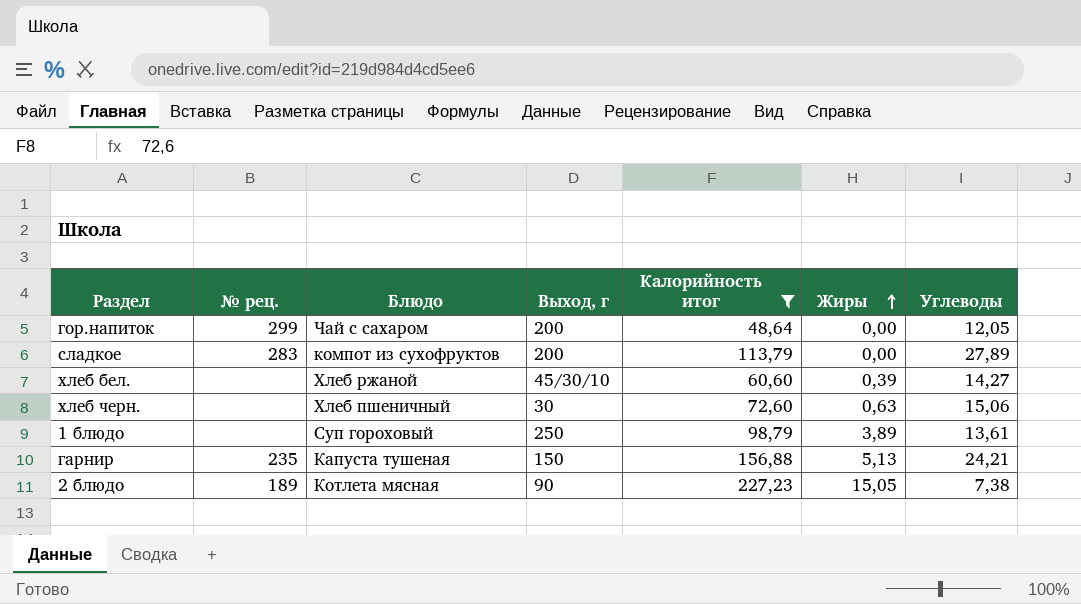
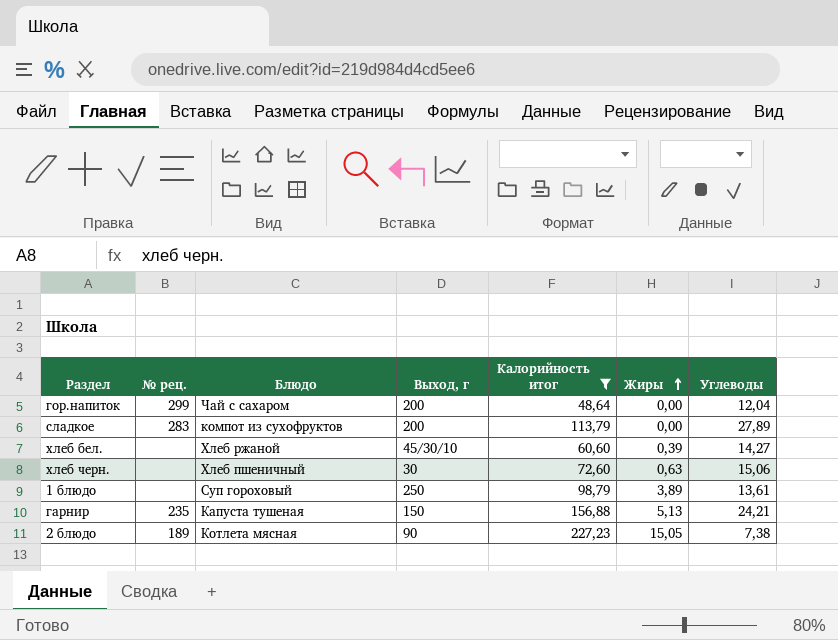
гор.напиток | Углеводы: 12,05 -> 12,04

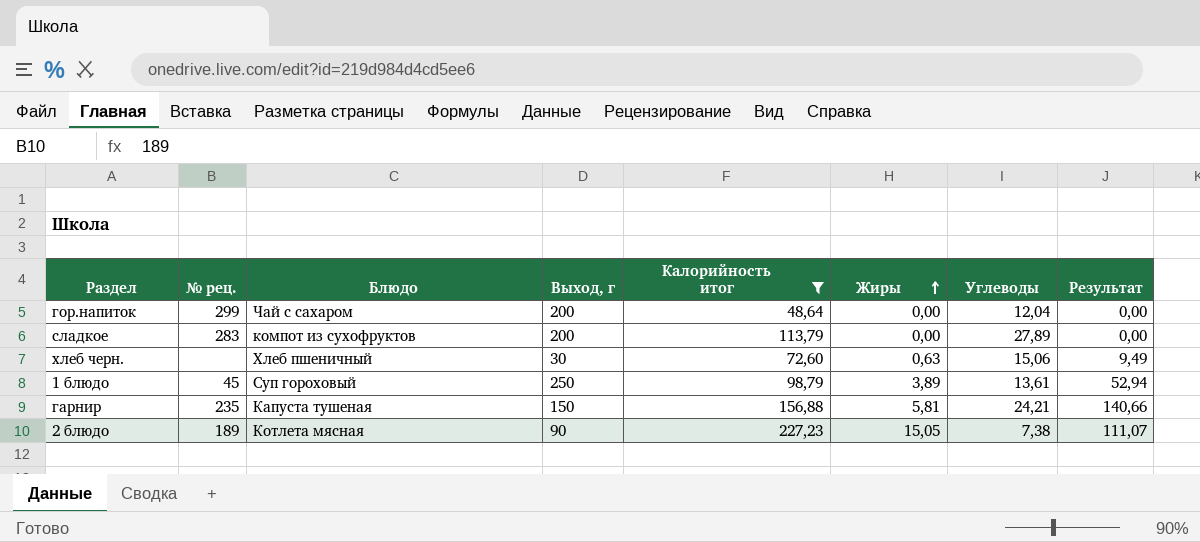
column Результат | formula: none -> [Жиры] * [Углеводы]
row хлеб бел.: none | Хлеб ржаной | 45/30/10 | 60,60 | 0,39 | 14,27 -> none
1 блюдо | № рец.: none -> 45
гарнир | Жиры: 5,13 -> 5,81

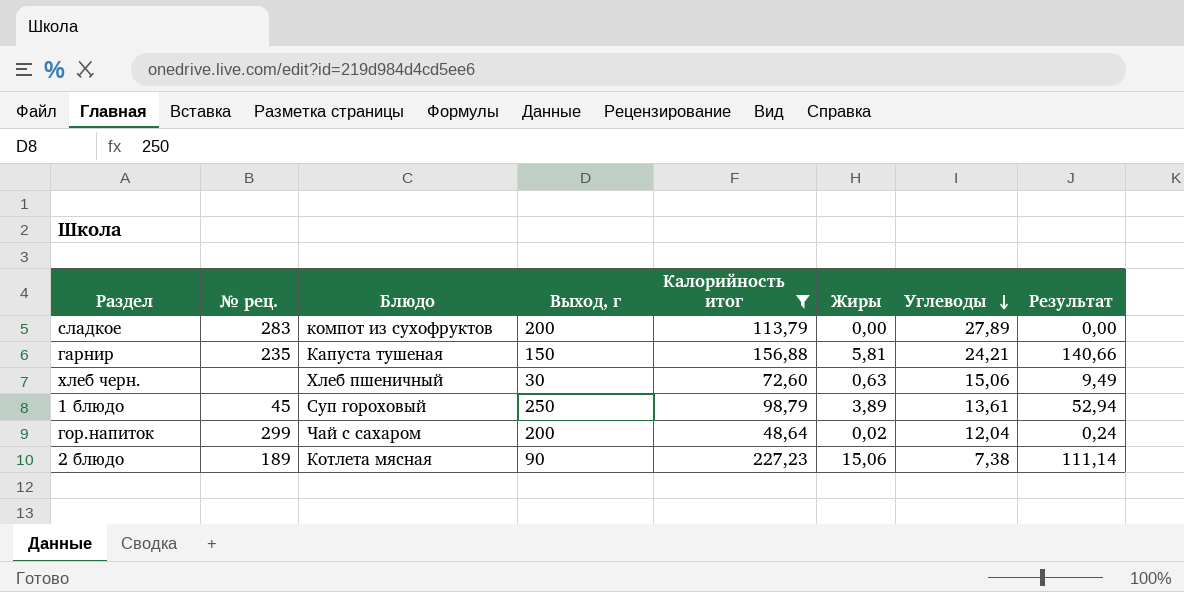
row order: Жиры ascending -> Углеводы descending
гор.напиток | Жиры: 0,00 -> 0,02
гор.напиток | Результат: 0,00 -> 0,24
2 блюдо | Жиры: 15,05 -> 15,06
2 блюдо | Результат: 111,07 -> 111,14

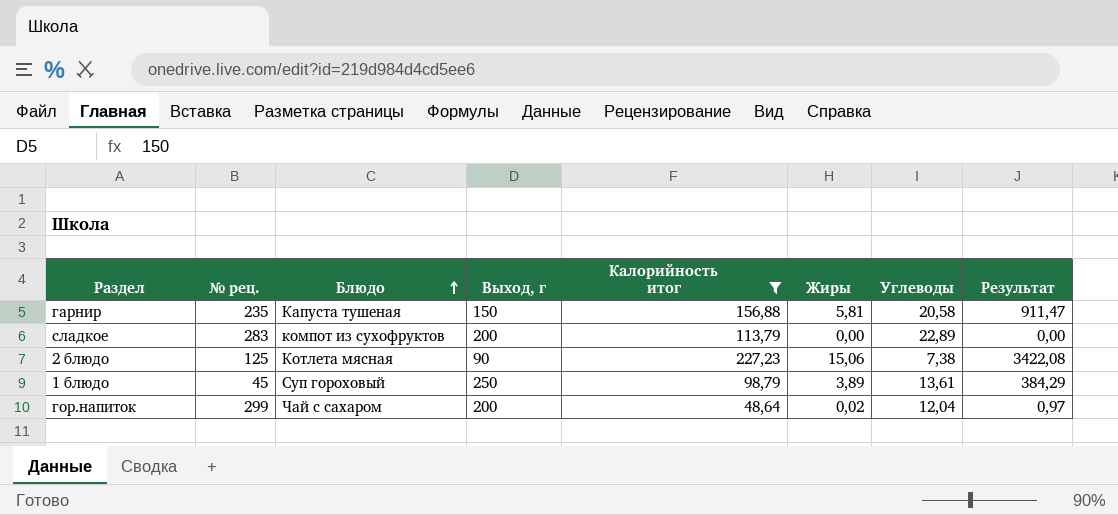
row order: Углеводы descending -> Блюдо ascending
column Результат | formula: [Жиры] * [Углеводы] -> [Калорийность итог] * [Жиры]
row хлеб черн.: none | Хлеб пшеничный | 30 | 72,60 | 0,63 | 15,06 | 9,49 -> none
гарнир | Углеводы: 24,21 -> 20,58
сладкое | Углеводы: 27,89 -> 22,89
2 блюдо | № рец.: 189 -> 125

